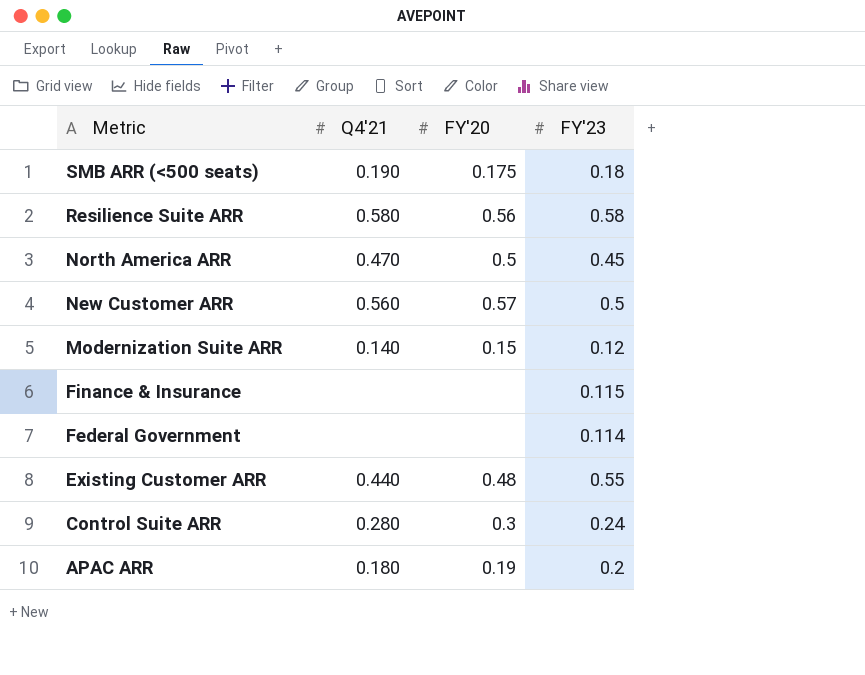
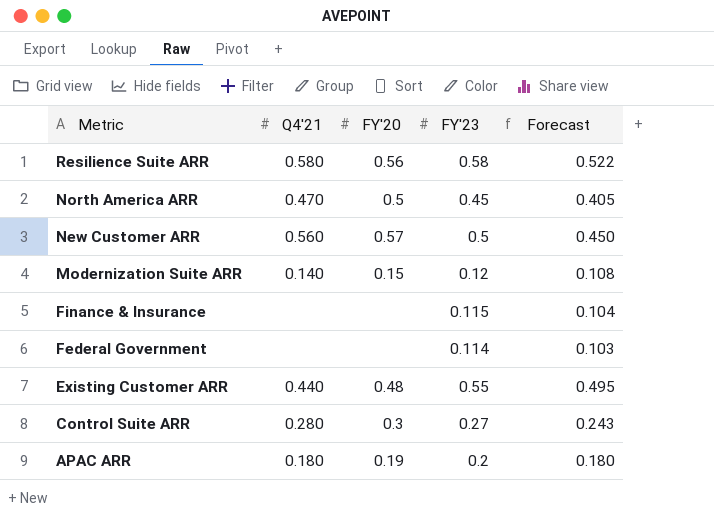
column Forecast | formula: none -> [FY'23] * 0.9
row SMB ARR (<500 seats): 0.190 | 0.175 | 0.18 -> none
Control Suite ARR | FY'23: 0.24 -> 0.27

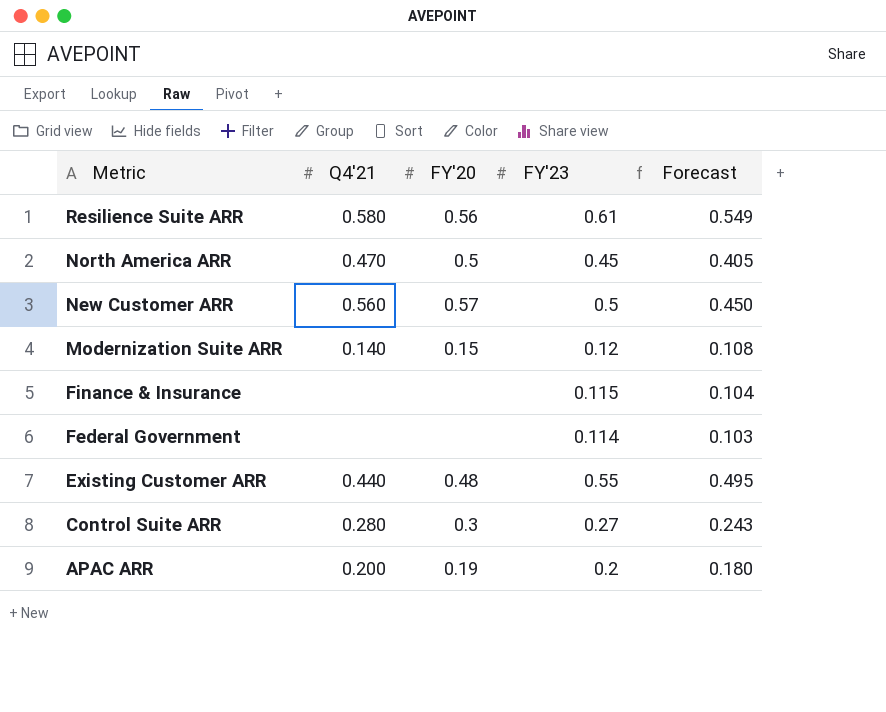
Resilience Suite ARR | FY'23: 0.58 -> 0.61
Resilience Suite ARR | Forecast: 0.522 -> 0.549
APAC ARR | Q4'21: 0.180 -> 0.200

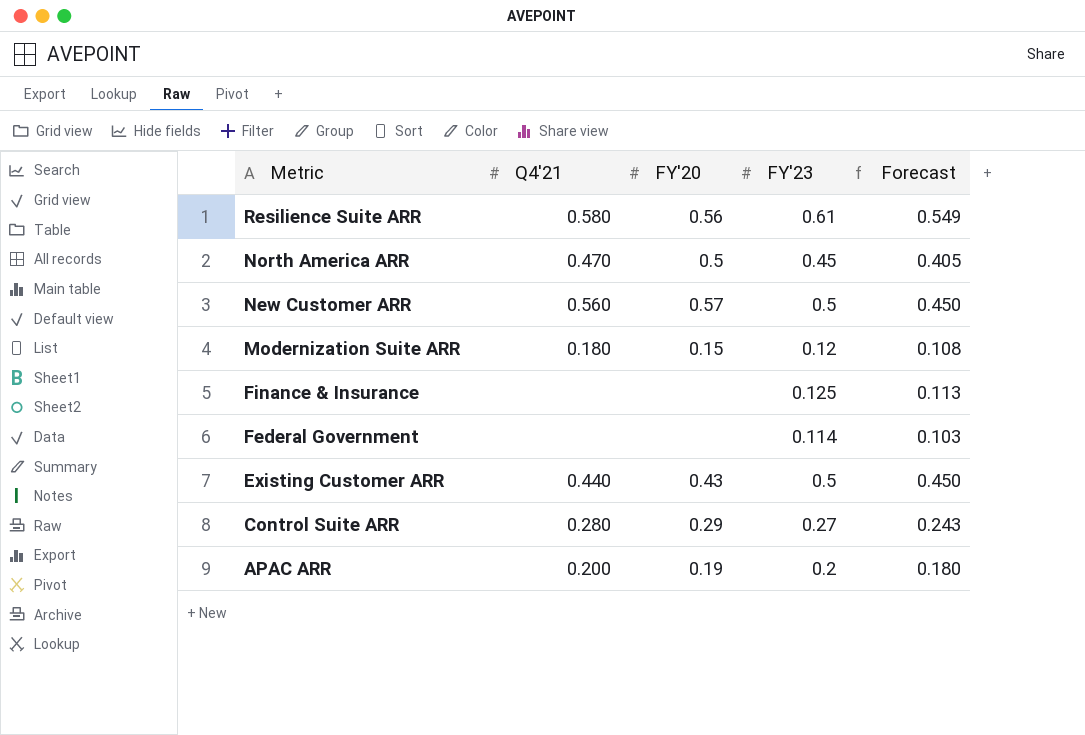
Modernization Suite ARR | Q4'21: 0.140 -> 0.180
Finance & Insurance | FY'23: 0.115 -> 0.125
Finance & Insurance | Forecast: 0.104 -> 0.113
Existing Customer ARR | FY'20: 0.48 -> 0.43
Existing Customer ARR | FY'23: 0.55 -> 0.5
Existing Customer ARR | Forecast: 0.495 -> 0.450
Control Suite ARR | FY'20: 0.3 -> 0.29

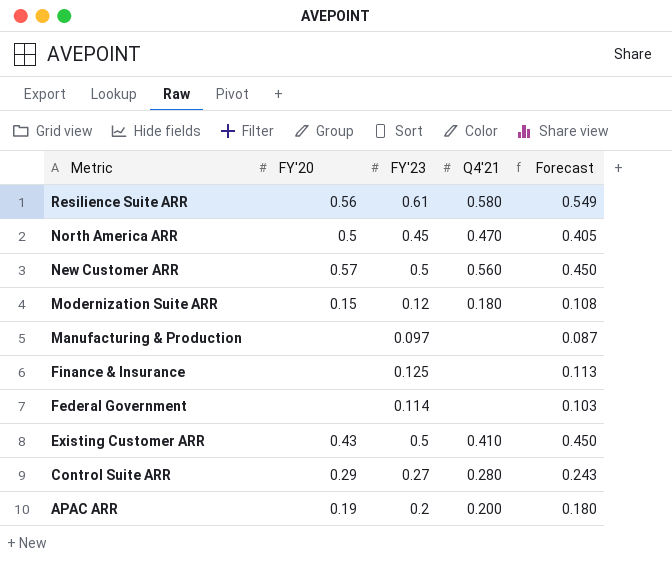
column Q4'21 | position: 2 -> 4
row Manufacturing & Production: none -> none | 0.097 | none | 0.087
Existing Customer ARR | Q4'21: 0.440 -> 0.410

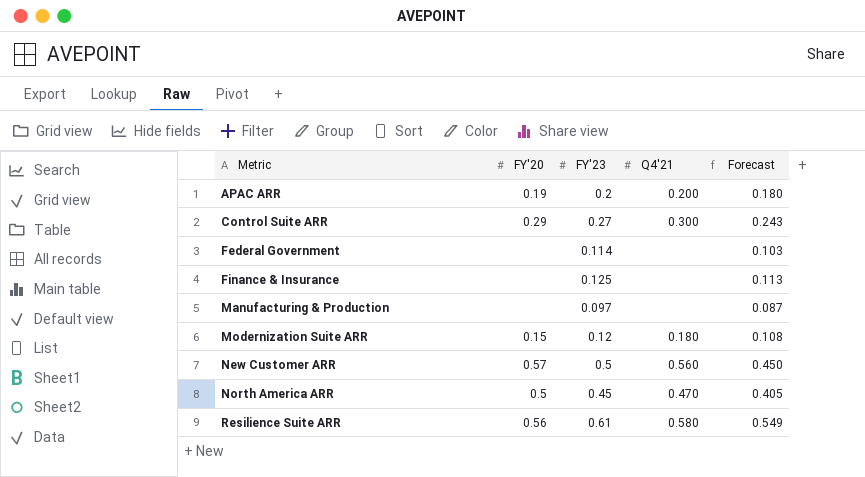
row order: Metric descending -> Metric ascending
row Existing Customer ARR: 0.43 | 0.5 | 0.410 | 0.450 -> none
Control Suite ARR | Q4'21: 0.280 -> 0.300

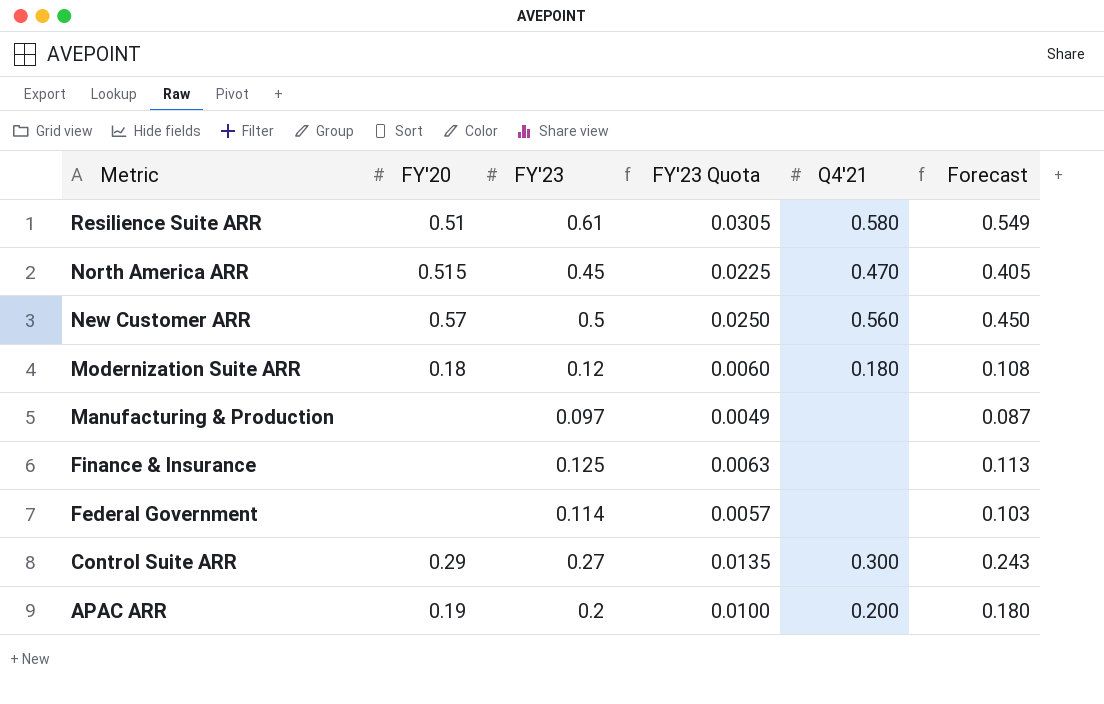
row order: Metric ascending -> Metric descending
column FY'23 Quota | formula: none -> [FY'23] * 0.05
Resilience Suite ARR | FY'20: 0.56 -> 0.51
North America ARR | FY'20: 0.5 -> 0.515
Modernization Suite ARR | FY'20: 0.15 -> 0.18

